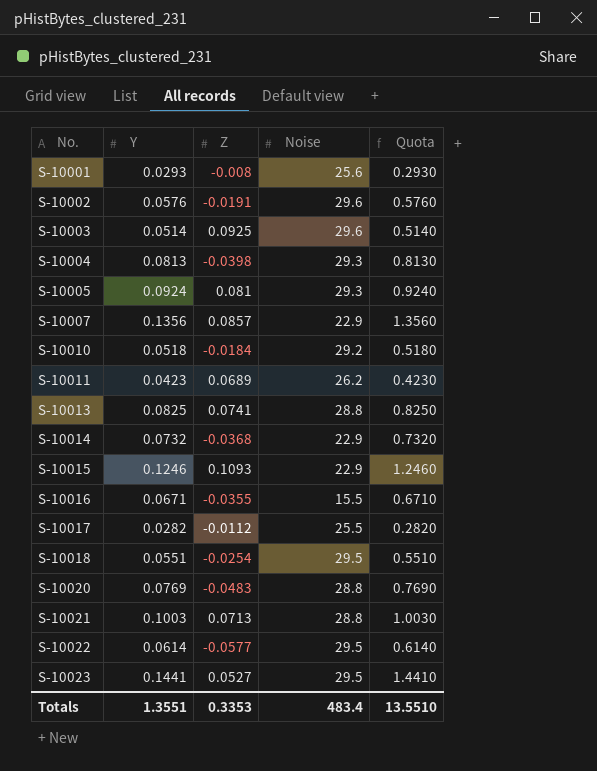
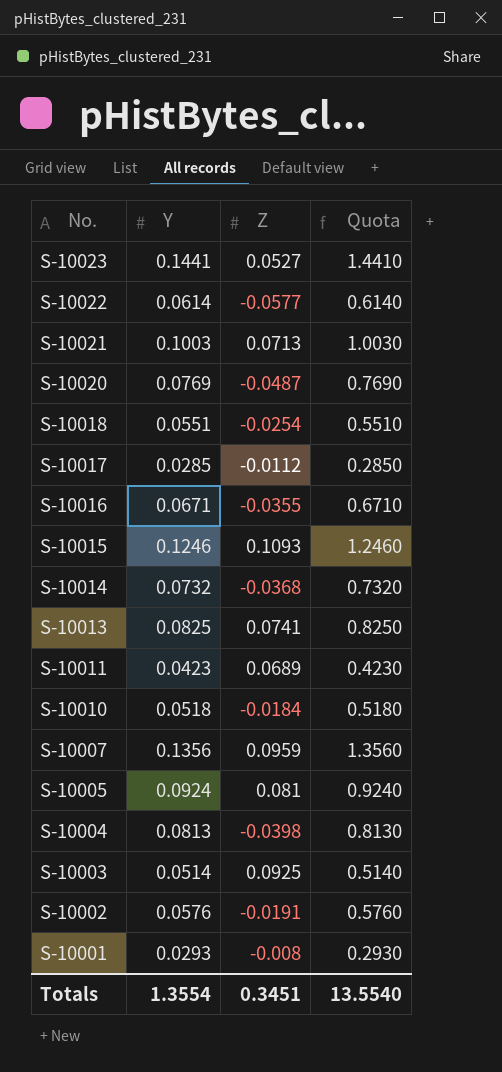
row order: No. ascending -> No. descending
column Noise | position: 4 -> none
S-10020 | Z: -0.0483 -> -0.0487
S-10017 | Y: 0.0282 -> 0.0285
S-10017 | Quota: 0.2820 -> 0.2850
S-10007 | Z: 0.0857 -> 0.0959
Totals | Y: 1.3551 -> 1.3554
Totals | Z: 0.3353 -> 0.3451
Totals | Quota: 13.5510 -> 13.5540

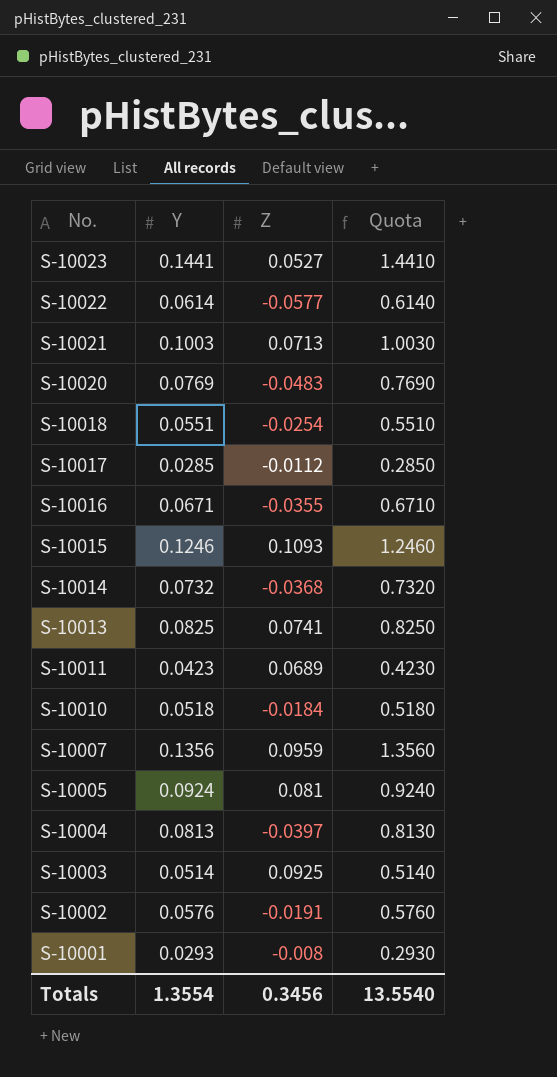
S-10020 | Z: -0.0487 -> -0.0483
S-10004 | Z: -0.0398 -> -0.0397
Totals | Z: 0.3451 -> 0.3456

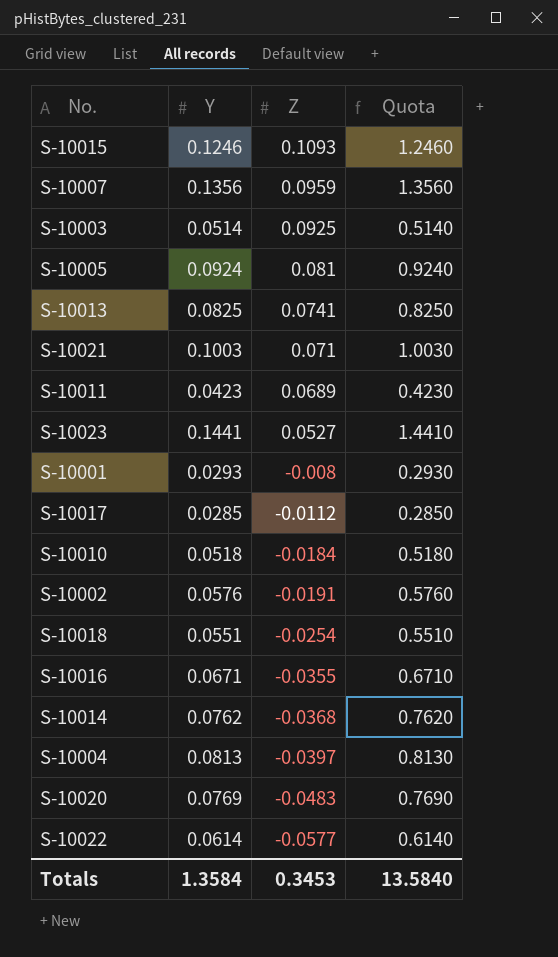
row order: No. descending -> Z descending
S-10021 | Z: 0.0713 -> 0.071
S-10014 | Y: 0.0732 -> 0.0762
S-10014 | Quota: 0.7320 -> 0.7620
Totals | Y: 1.3554 -> 1.3584
Totals | Z: 0.3456 -> 0.3453
Totals | Quota: 13.5540 -> 13.5840

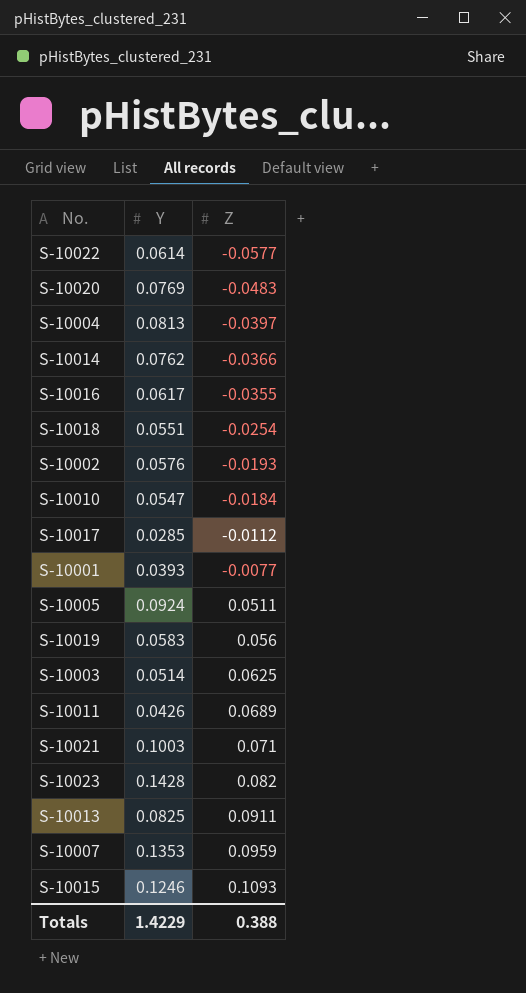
row order: Z descending -> Z ascending
column Quota | formula: [Y] * 10 -> none
S-10014 | Z: -0.0368 -> -0.0366
S-10016 | Y: 0.0671 -> 0.0617
S-10002 | Z: -0.0191 -> -0.0193
S-10010 | Y: 0.0518 -> 0.0547
S-10001 | Y: 0.0293 -> 0.0393
S-10001 | Z: -0.008 -> -0.0077
S-10005 | Z: 0.081 -> 0.0511
row S-10019: none -> 0.0583 | 0.056
S-10003 | Z: 0.0925 -> 0.0625
S-10011 | Y: 0.0423 -> 0.0426
S-10023 | Y: 0.1441 -> 0.1428
S-10023 | Z: 0.0527 -> 0.082
S-10013 | Z: 0.0741 -> 0.0911
S-10007 | Y: 0.1356 -> 0.1353
Totals | Y: 1.3584 -> 1.4229
Totals | Z: 0.3453 -> 0.388

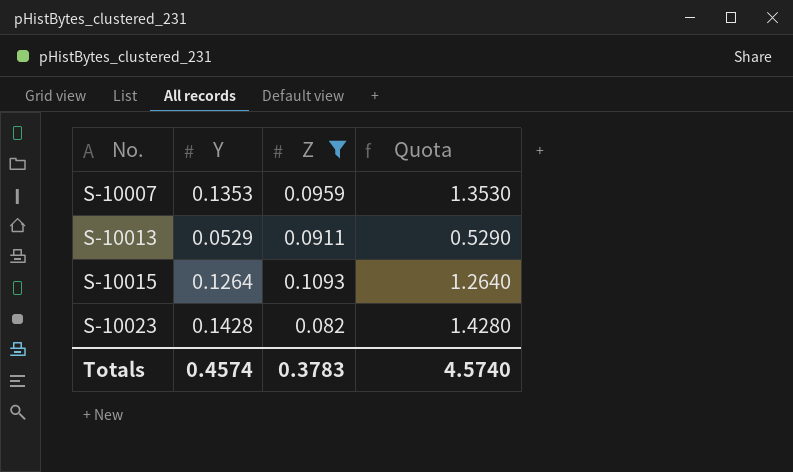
filter: none -> Z >= 0.082
row order: Z ascending -> No. ascending
column Quota | formula: none -> [Y] * 10
S-10013 | Y: 0.0825 -> 0.0529
S-10015 | Y: 0.1246 -> 0.1264
Totals | Y: 1.4229 -> 0.4574
Totals | Z: 0.388 -> 0.3783

